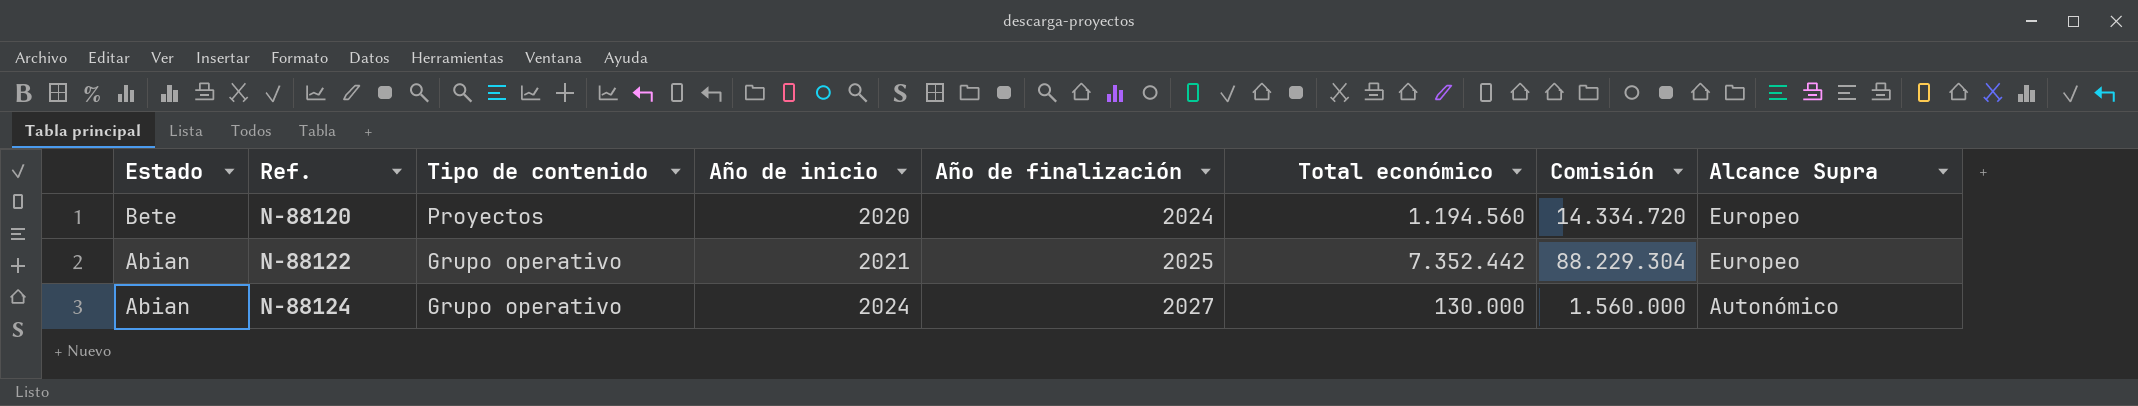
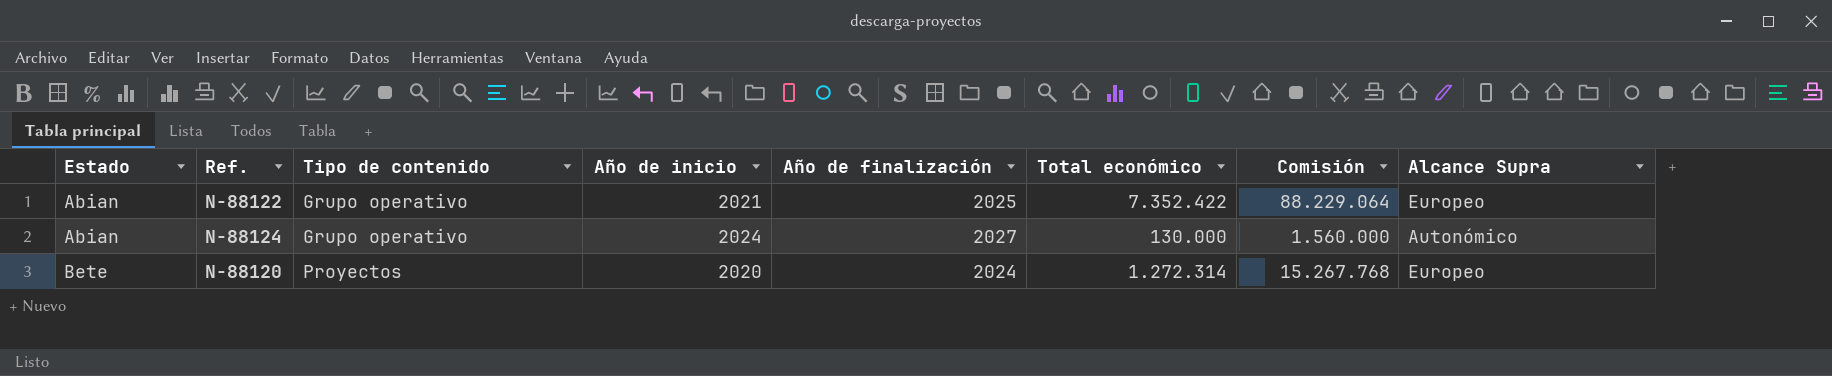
row order: Estado descending -> Estado ascending
N-88122 | Total económico: 7.352.442 -> 7.352.422
N-88122 | Comisión: 88.229.304 -> 88.229.064
N-88120 | Total económico: 1.194.560 -> 1.272.314
N-88120 | Comisión: 14.334.720 -> 15.267.768

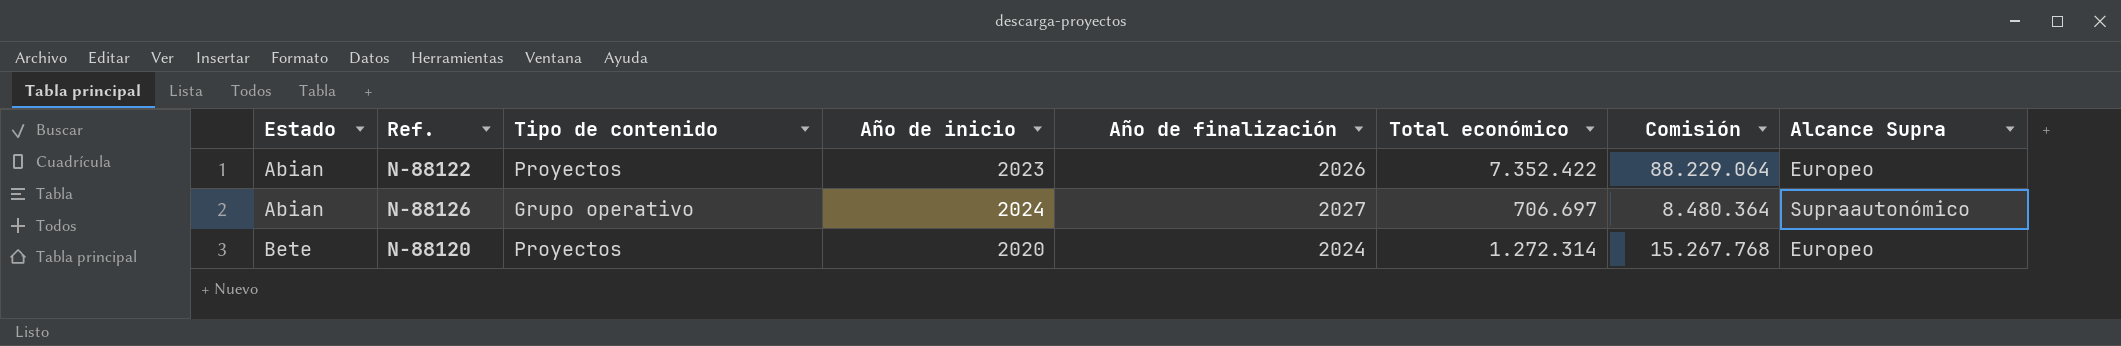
row N-88124: Abian | Grupo operativo | 2024 | 2027 | 130.000 | 1.560.000 | Autonómico -> none
N-88122 | Tipo de contenido: Grupo operativo -> Proyectos
N-88122 | Año de inicio: 2021 -> 2023
N-88122 | Año de finalización: 2025 -> 2026
row N-88126: none -> Abian | Grupo operativo | 2024 | 2027 | 706.697 | 8.480.364 | Supraautonómico

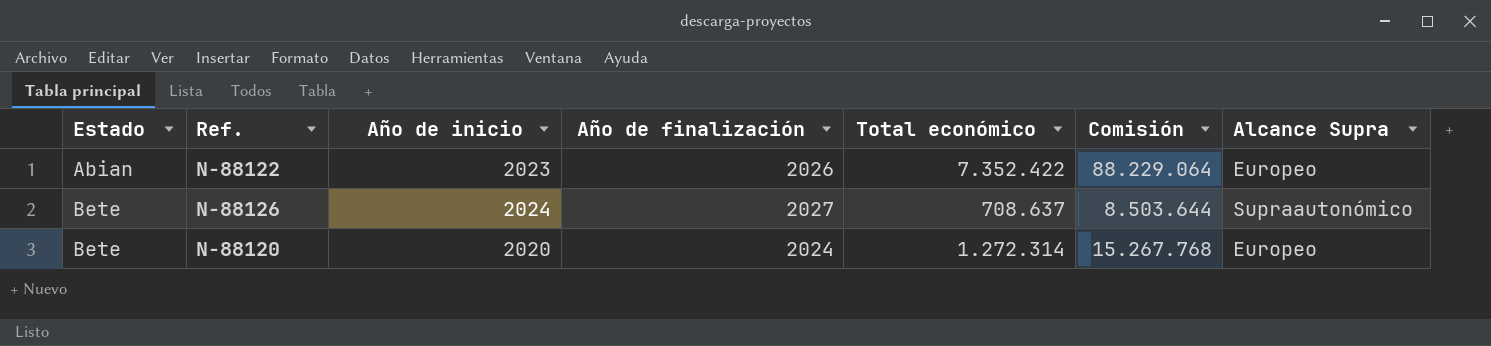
column Tipo de contenido | position: 3 -> none
N-88126 | Estado: Abian -> Bete
N-88126 | Total económico: 706.697 -> 708.637
N-88126 | Comisión: 8.480.364 -> 8.503.644

